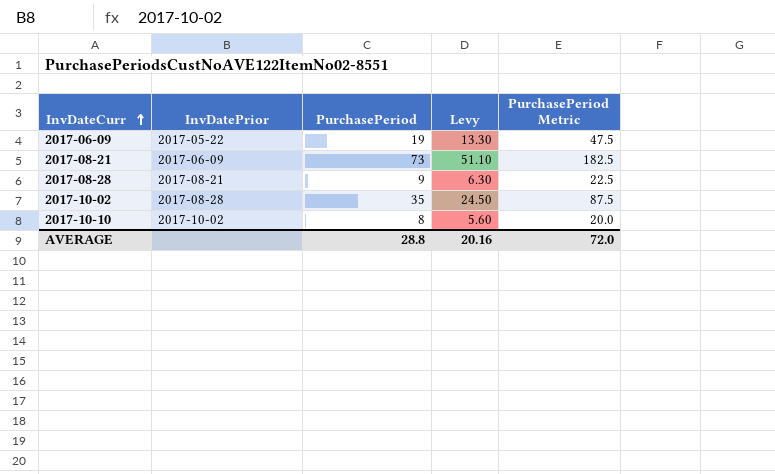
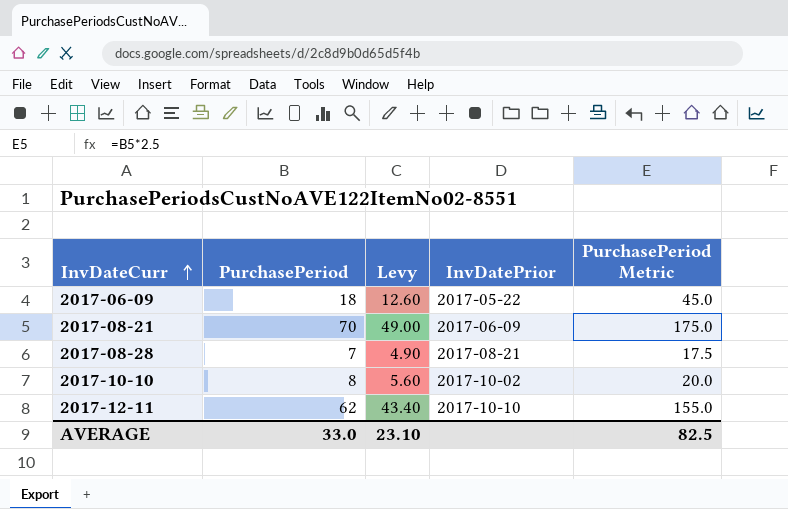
column InvDatePrior | position: 2 -> 4
row 2017-10-02: 2017-08-28 | 35 | 24.50 | 87.5 -> none
2017-06-09 | PurchasePeriod: 19 -> 18
2017-06-09 | Levy: 13.30 -> 12.60
2017-06-09 | PurchasePeriod Metric: 47.5 -> 45.0
2017-08-21 | PurchasePeriod: 73 -> 70
2017-08-21 | Levy: 51.10 -> 49.00
2017-08-21 | PurchasePeriod Metric: 182.5 -> 175.0
2017-08-28 | PurchasePeriod: 9 -> 7
2017-08-28 | Levy: 6.30 -> 4.90
2017-08-28 | PurchasePeriod Metric: 22.5 -> 17.5
row 2017-12-11: none -> 62 | 43.40 | 2017-10-10 | 155.0
AVERAGE | PurchasePeriod: 28.8 -> 33.0
AVERAGE | Levy: 20.16 -> 23.10
AVERAGE | PurchasePeriod Metric: 72.0 -> 82.5

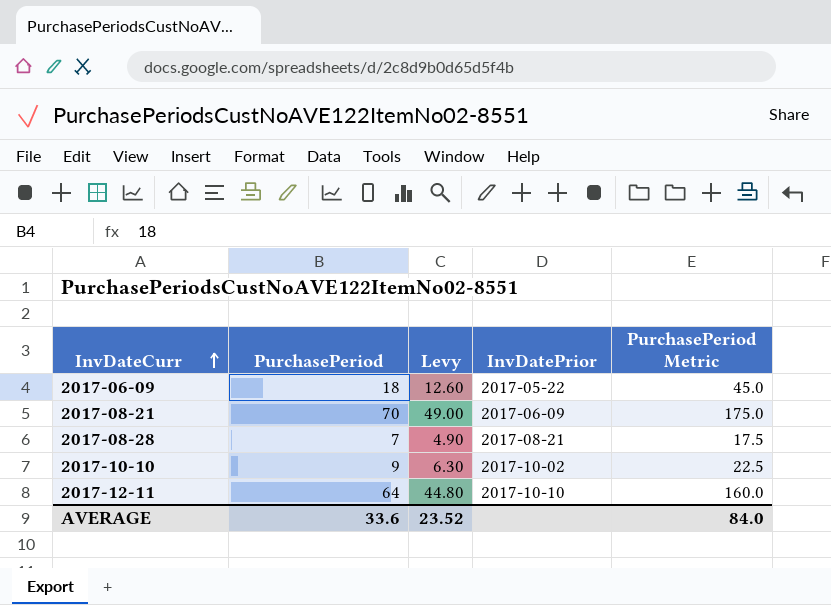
2017-10-10 | PurchasePeriod: 8 -> 9
2017-10-10 | Levy: 5.60 -> 6.30
2017-10-10 | PurchasePeriod Metric: 20.0 -> 22.5
2017-12-11 | PurchasePeriod: 62 -> 64
2017-12-11 | Levy: 43.40 -> 44.80
2017-12-11 | PurchasePeriod Metric: 155.0 -> 160.0
AVERAGE | PurchasePeriod: 33.0 -> 33.6
AVERAGE | Levy: 23.10 -> 23.52
AVERAGE | PurchasePeriod Metric: 82.5 -> 84.0

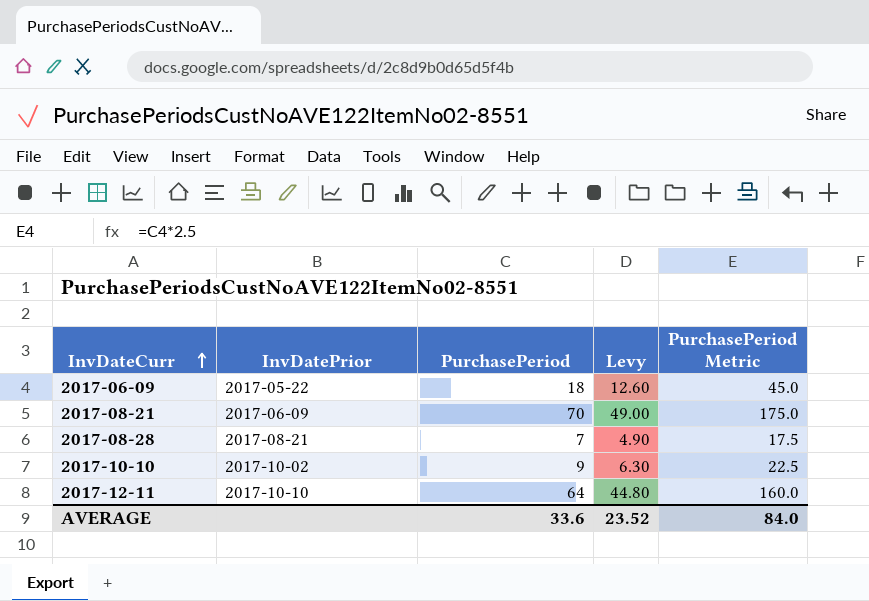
column InvDatePrior | position: 4 -> 2

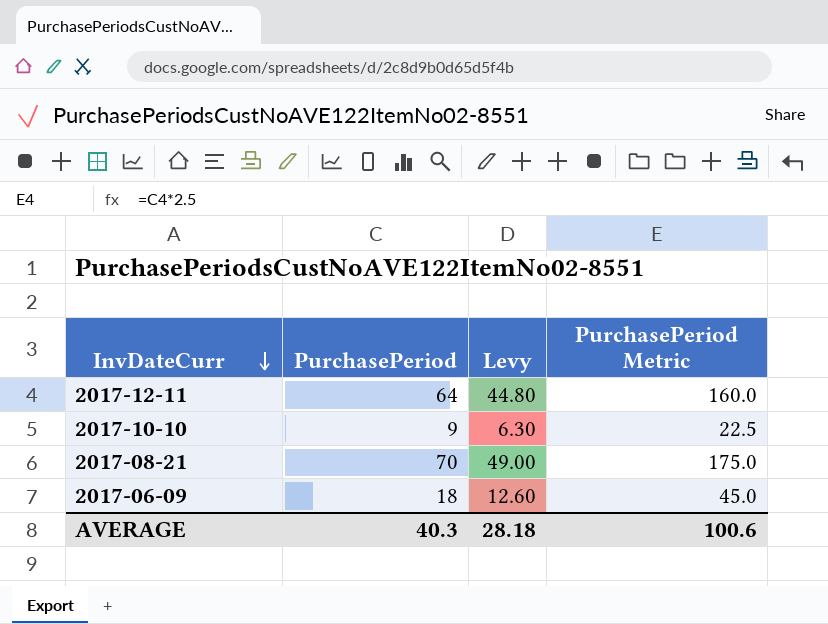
row order: InvDateCurr ascending -> InvDateCurr descending
column InvDatePrior | position: 2 -> none
row 2017-08-28: 2017-08-21 | 7 | 4.90 | 17.5 -> none
AVERAGE | PurchasePeriod: 33.6 -> 40.3
AVERAGE | Levy: 23.52 -> 28.18
AVERAGE | PurchasePeriod Metric: 84.0 -> 100.6

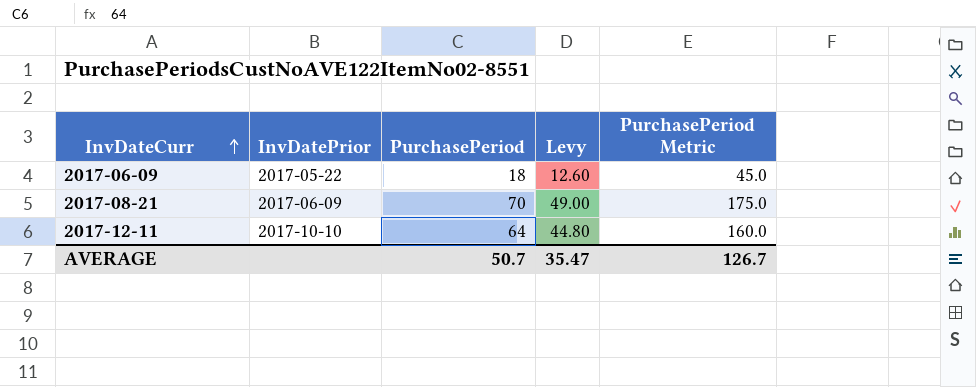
row order: InvDateCurr descending -> InvDateCurr ascending
column InvDatePrior | position: none -> 2
row 2017-10-10: 9 | 6.30 | 22.5 -> none
AVERAGE | PurchasePeriod: 40.3 -> 50.7
AVERAGE | Levy: 28.18 -> 35.47
AVERAGE | PurchasePeriod Metric: 100.6 -> 126.7

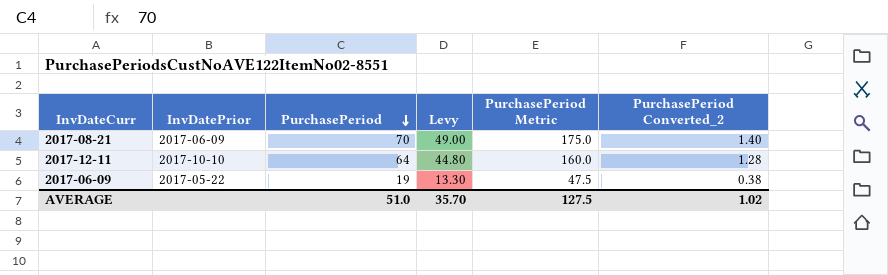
row order: InvDateCurr ascending -> PurchasePeriod descending
column PurchasePeriod Converted_2 | formula: none -> [PurchasePeriod] * 0.02
2017-06-09 | PurchasePeriod: 18 -> 19
2017-06-09 | Levy: 12.60 -> 13.30
2017-06-09 | PurchasePeriod Metric: 45.0 -> 47.5
AVERAGE | PurchasePeriod: 50.7 -> 51.0
AVERAGE | Levy: 35.47 -> 35.70
AVERAGE | PurchasePeriod Metric: 126.7 -> 127.5

